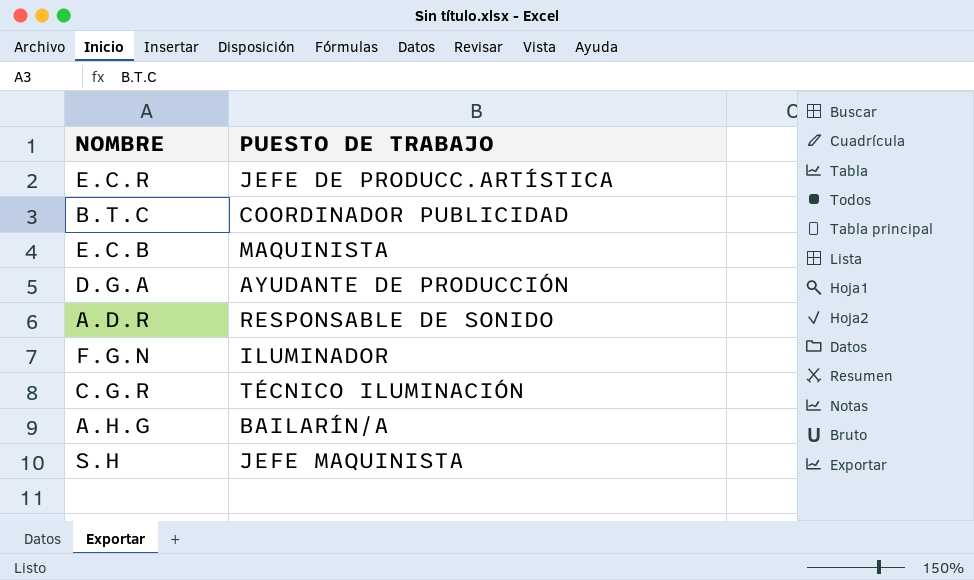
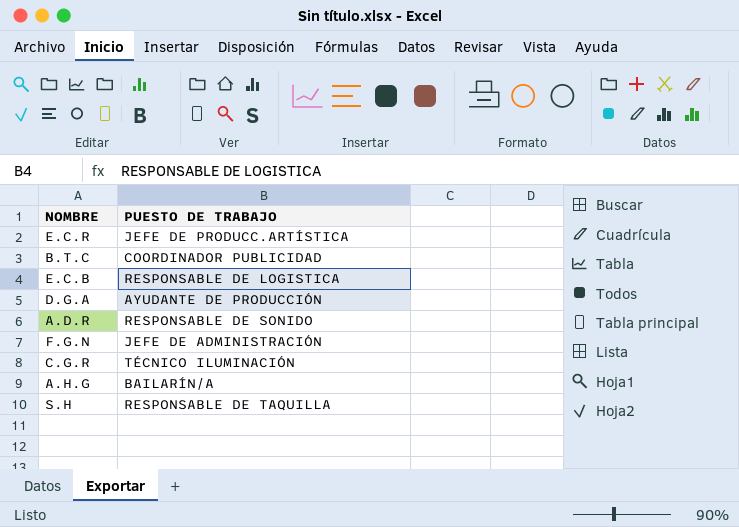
E.C.B | PUESTO DE TRABAJO: MAQUINISTA -> RESPONSABLE DE LOGISTICA
F.G.N | PUESTO DE TRABAJO: ILUMINADOR -> JEFE DE ADMINISTRACIÓN
S.H | PUESTO DE TRABAJO: JEFE MAQUINISTA -> RESPONSABLE DE TAQUILLA

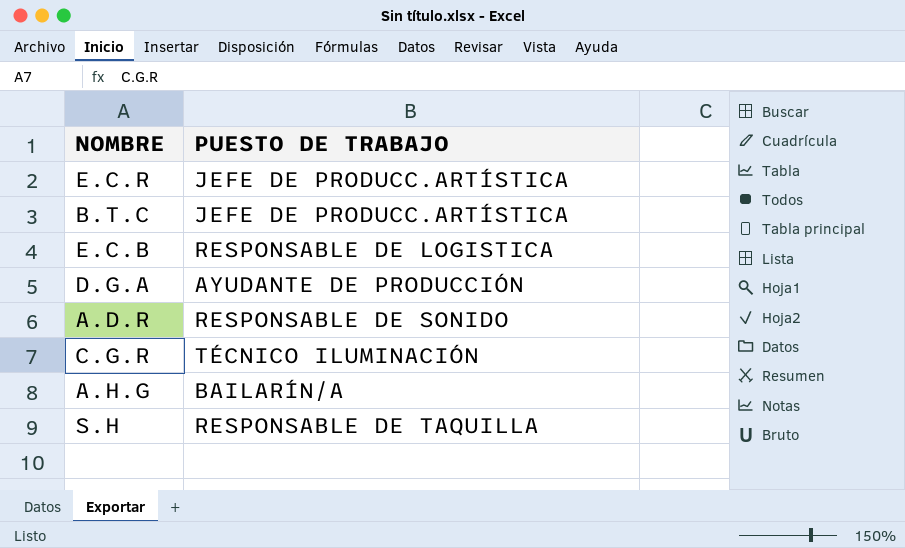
row F.G.N: JEFE DE ADMINISTRACIÓN -> none
B.T.C | PUESTO DE TRABAJO: COORDINADOR PUBLICIDAD -> JEFE DE PRODUCC.ARTÍSTICA

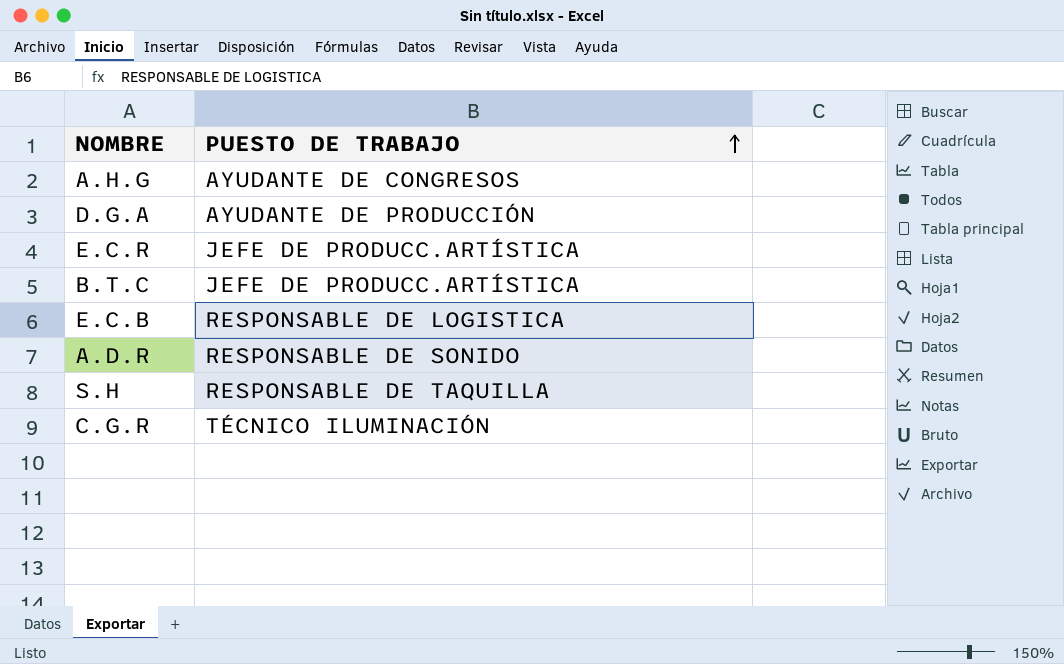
row order: none -> PUESTO DE TRABAJO ascending
A.H.G | PUESTO DE TRABAJO: BAILARÍN/A -> AYUDANTE DE CONGRESOS

